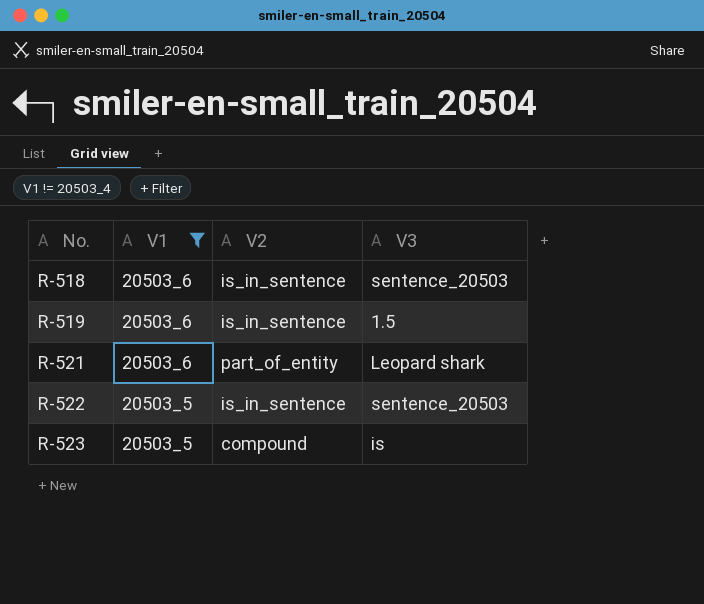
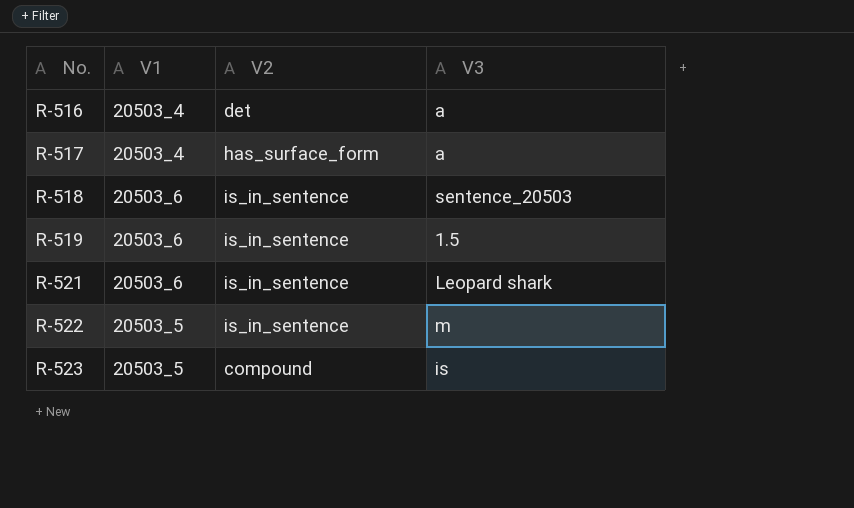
filter: V1 != 20503_4 -> none
R-521 | V2: part_of_entity -> is_in_sentence
R-522 | V3: sentence_20503 -> m

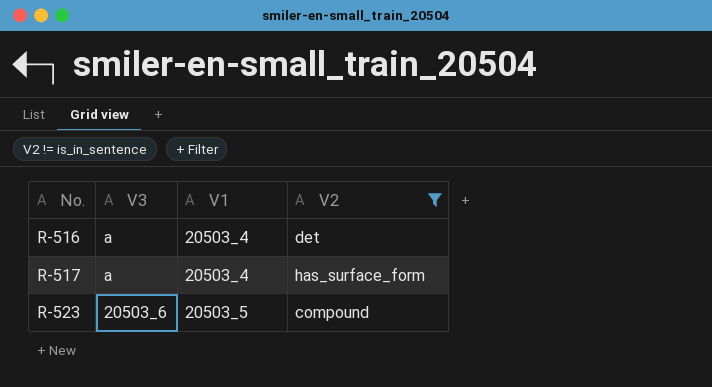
filter: none -> V2 != is_in_sentence
column V3 | position: 4 -> 2
R-523 | V3: is -> 20503_6

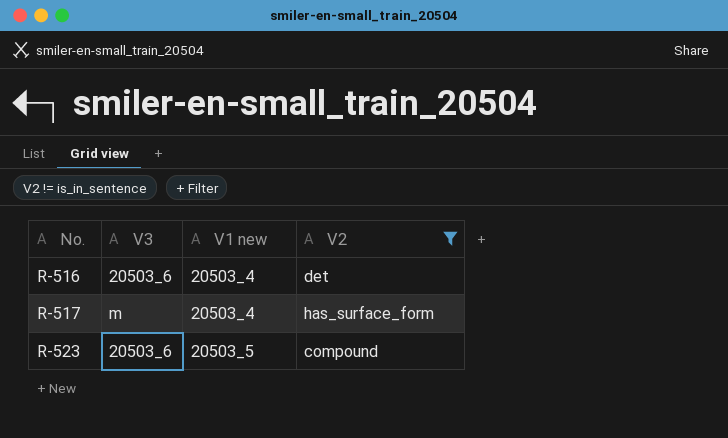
column name: V1 -> V1 new
R-516 | V3: a -> 20503_6
R-517 | V3: a -> m

